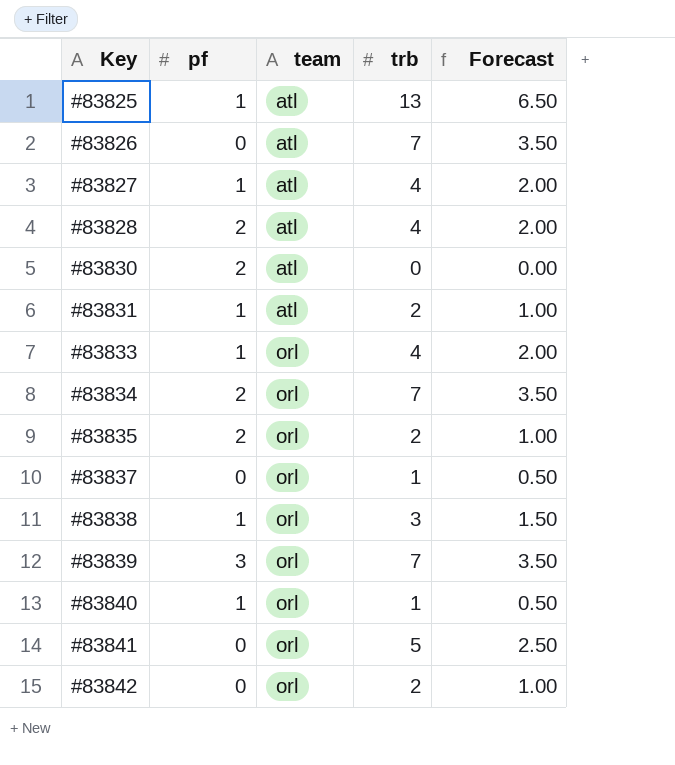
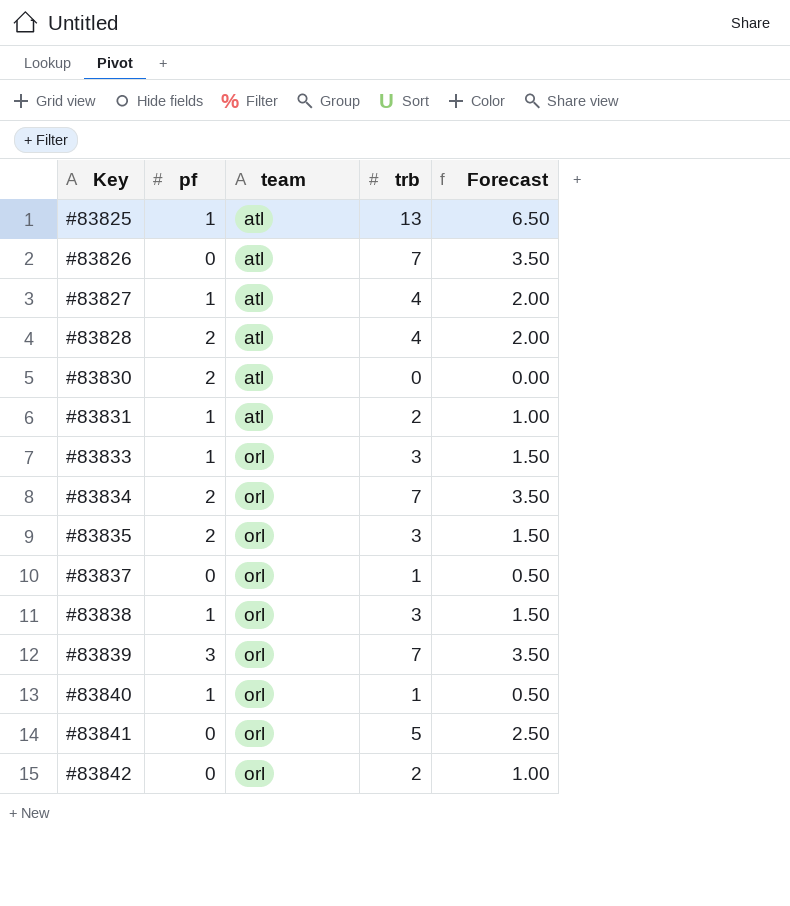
#83833 | trb: 4 -> 3
#83833 | Forecast: 2.00 -> 1.50
#83835 | trb: 2 -> 3
#83835 | Forecast: 1.00 -> 1.50

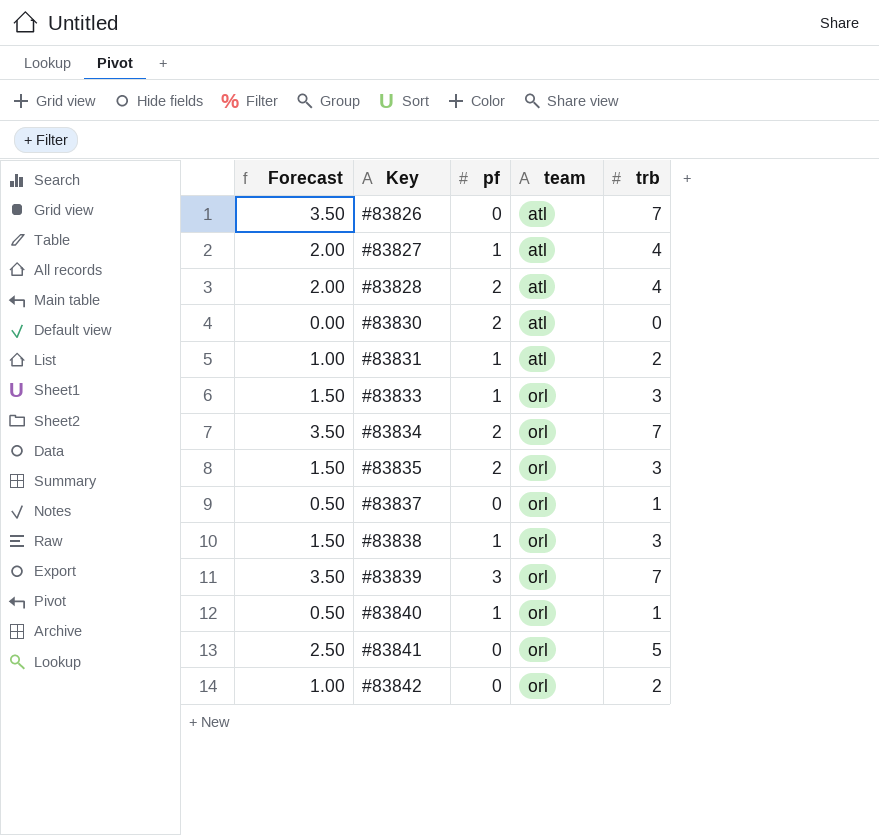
column Forecast | position: 5 -> 1
row #83825: 1 | atl | 13 | 6.50 -> none

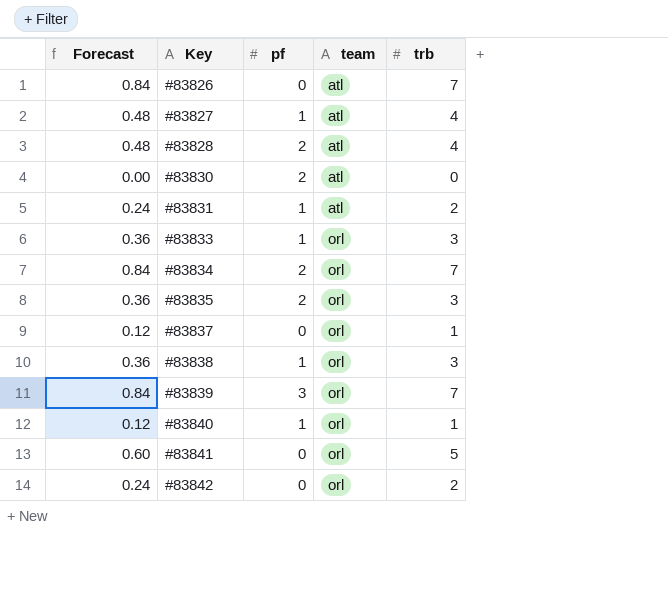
column Forecast | formula: [trb] * 0.5 -> [trb] * 0.12

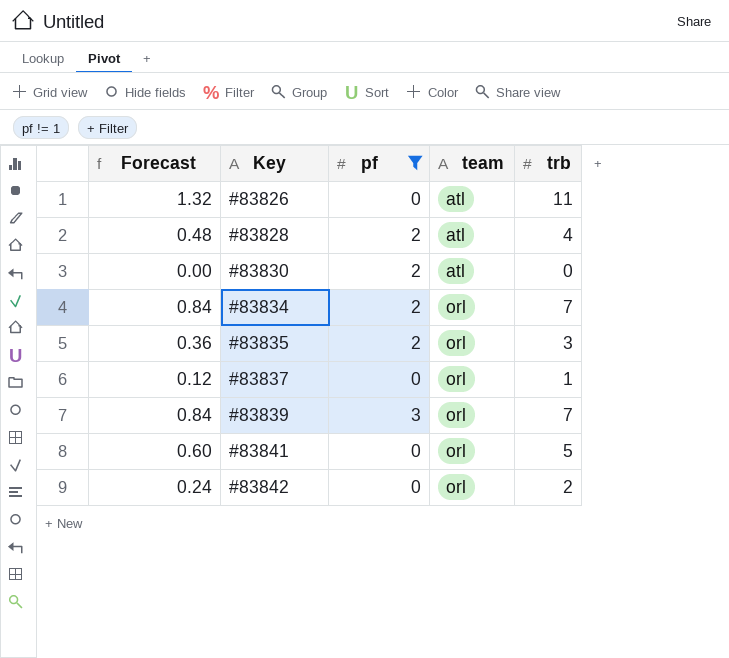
filter: none -> pf != 1
#83826 | Forecast: 0.84 -> 1.32
#83826 | trb: 7 -> 11

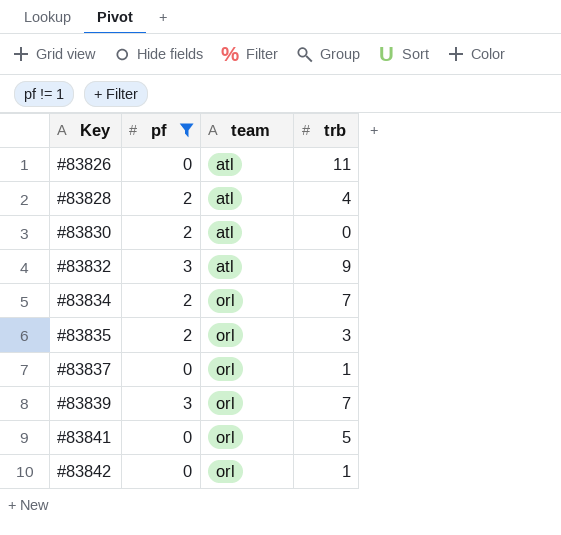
column Forecast | formula: [trb] * 0.12 -> none
row #83832: none -> 3 | atl | 9
#83842 | trb: 2 -> 1

